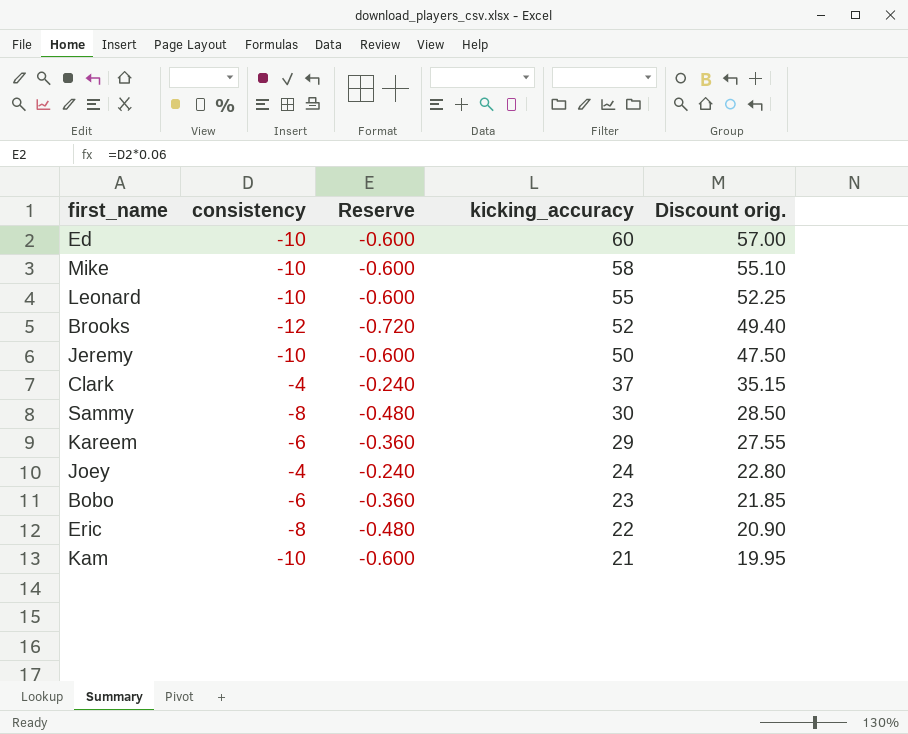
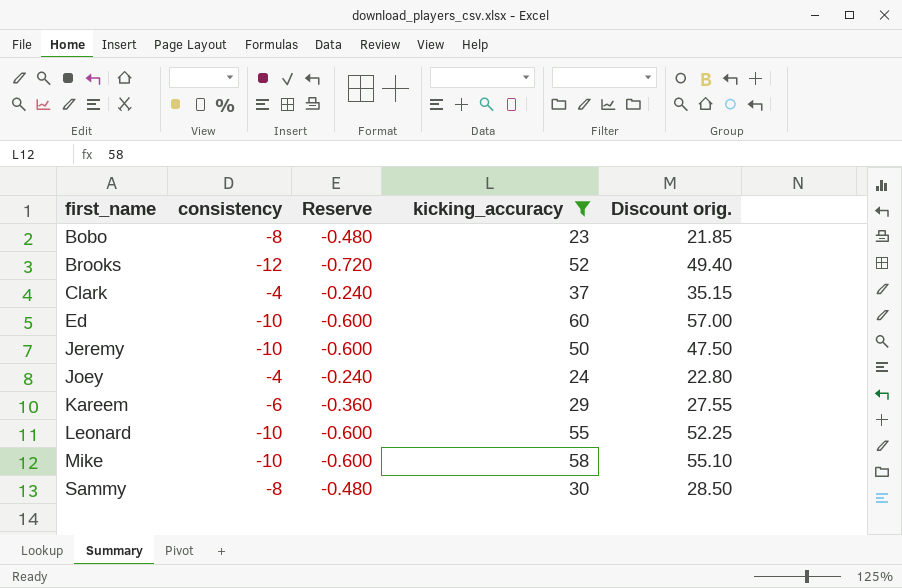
filter: none -> kicking_accuracy >= 23
row order: kicking_accuracy descending -> first_name ascending
Bobo | consistency: -6 -> -8
Bobo | Reserve: -0.360 -> -0.480

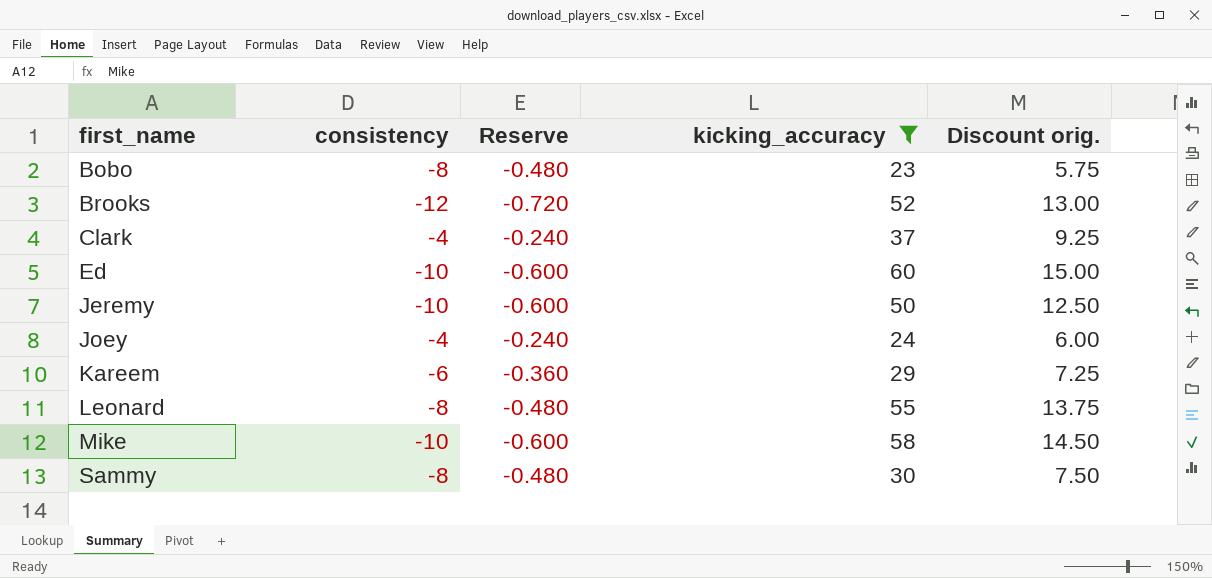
column Discount orig. | formula: [kicking_accuracy] * 0.95 -> [kicking_accuracy] * 0.25
Leonard | consistency: -10 -> -8
Leonard | Reserve: -0.600 -> -0.480

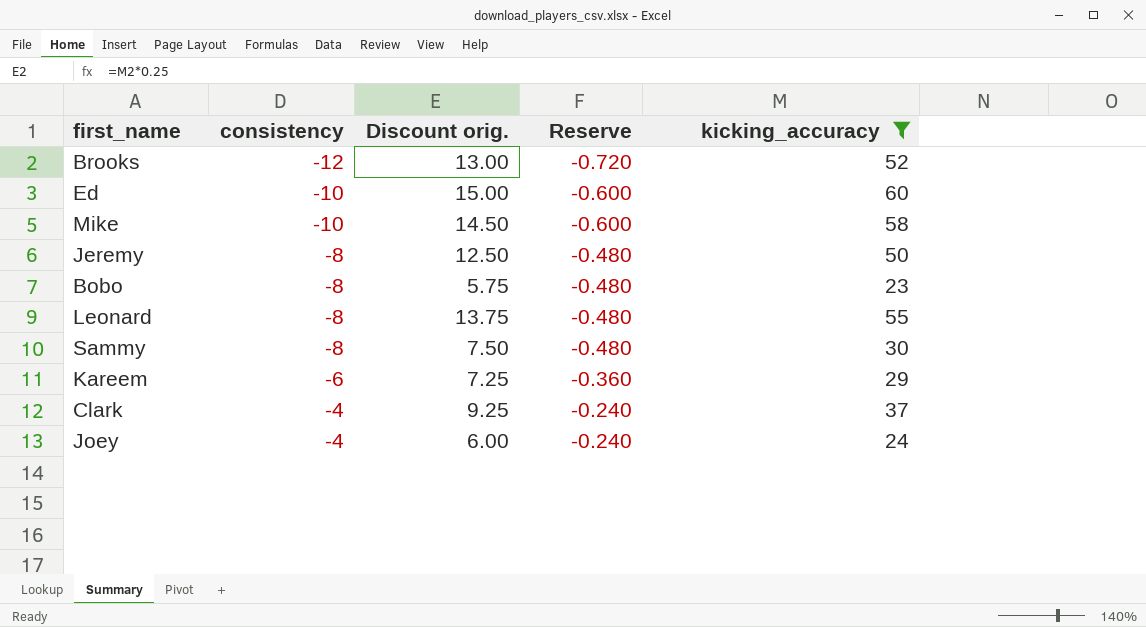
row order: first_name ascending -> consistency ascending
column Discount orig. | position: 5 -> 3
Jeremy | consistency: -10 -> -8
Jeremy | Reserve: -0.600 -> -0.480

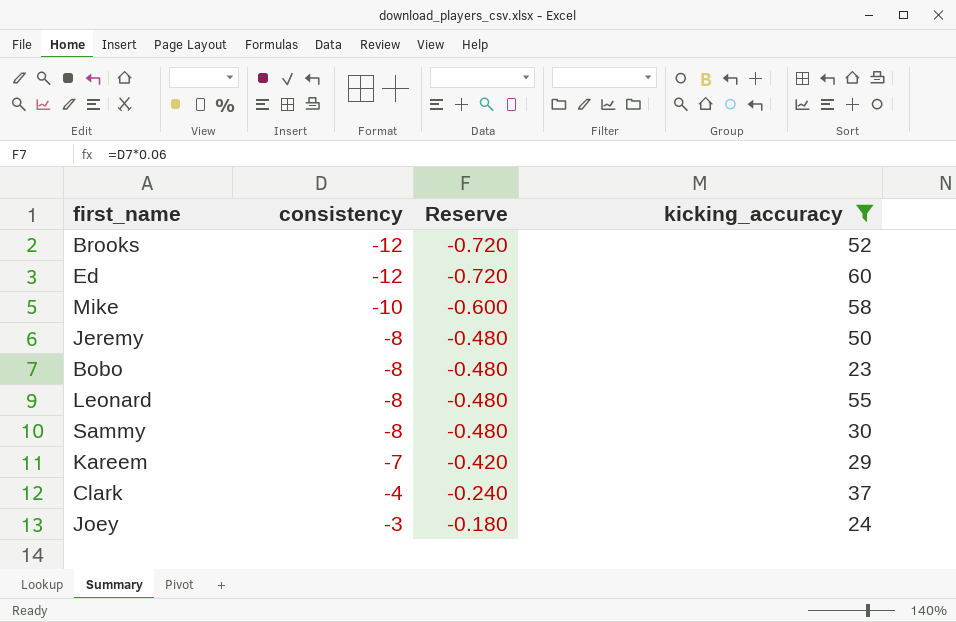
column Discount orig. | formula: [kicking_accuracy] * 0.25 -> none
Ed | consistency: -10 -> -12
Ed | Reserve: -0.600 -> -0.720
Kareem | consistency: -6 -> -7
Kareem | Reserve: -0.360 -> -0.420
Joey | consistency: -4 -> -3
Joey | Reserve: -0.240 -> -0.180

